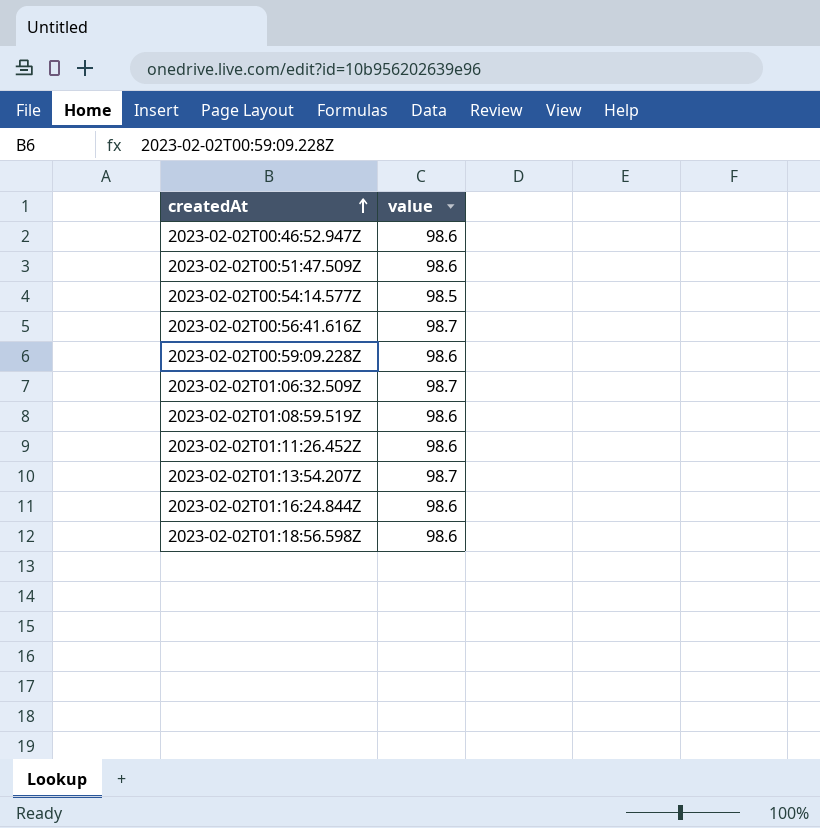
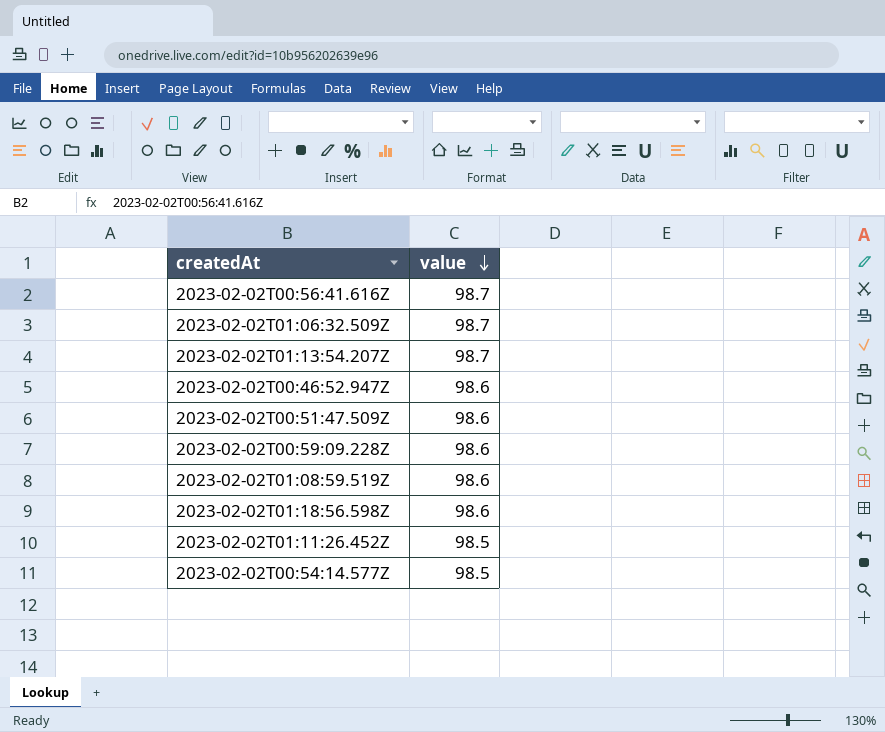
row order: createdAt ascending -> value descending
row 2023-02-02T01:16:24.844Z: 98.6 -> none
2023-02-02T01:11:26.452Z | value: 98.6 -> 98.5

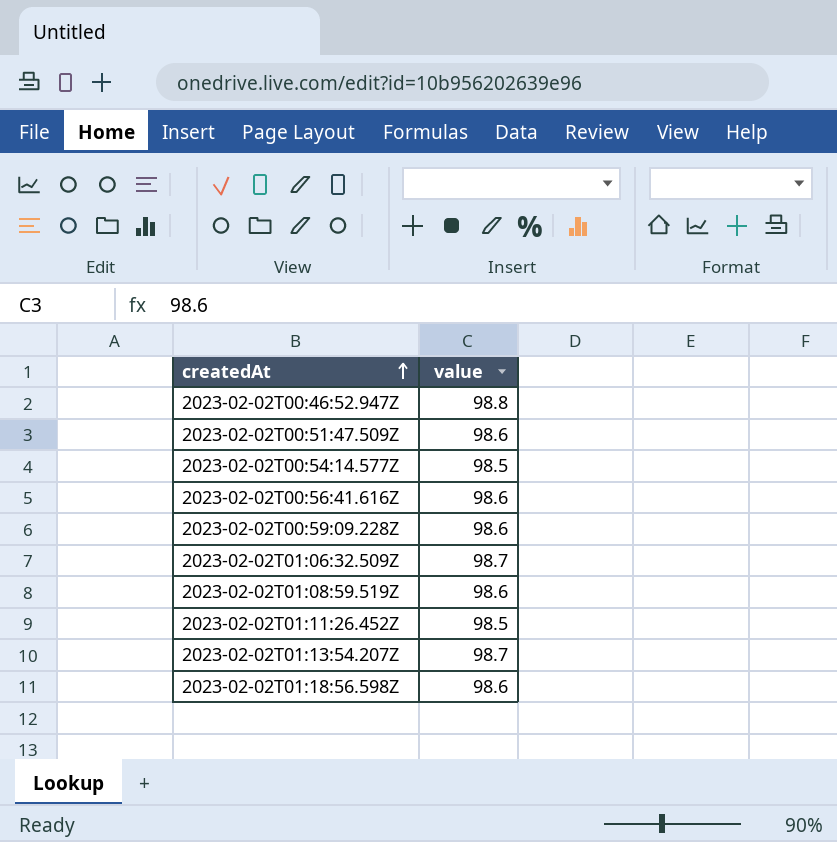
row order: value descending -> createdAt ascending
2023-02-02T00:46:52.947Z | value: 98.6 -> 98.8
2023-02-02T00:56:41.616Z | value: 98.7 -> 98.6

